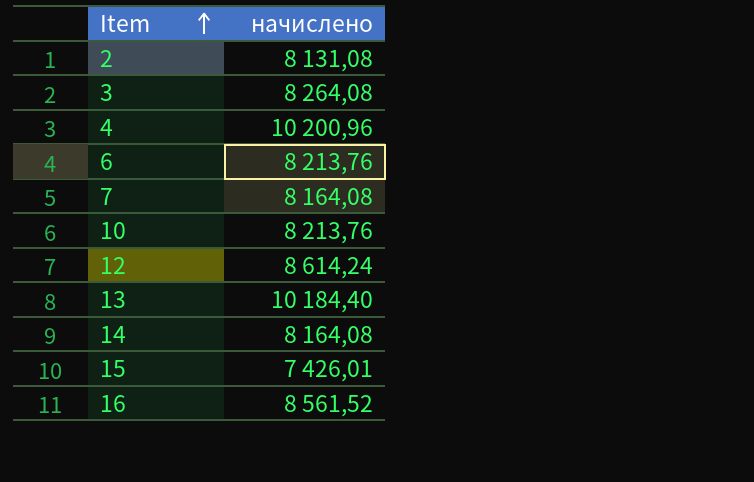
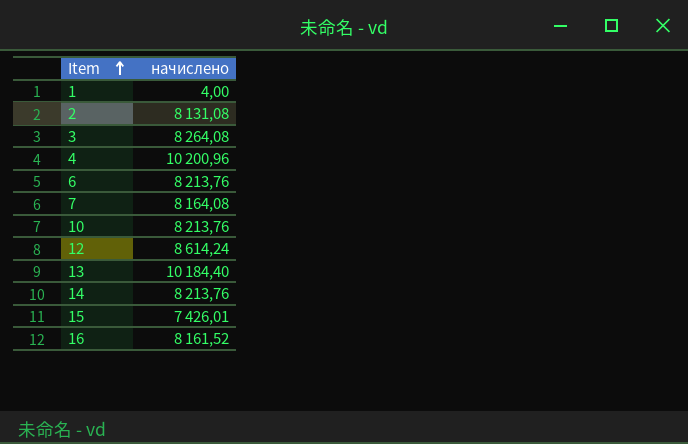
row 1: none -> 4,00
14 | начислено: 8 164,08 -> 8 213,76
16 | начислено: 8 561,52 -> 8 161,52

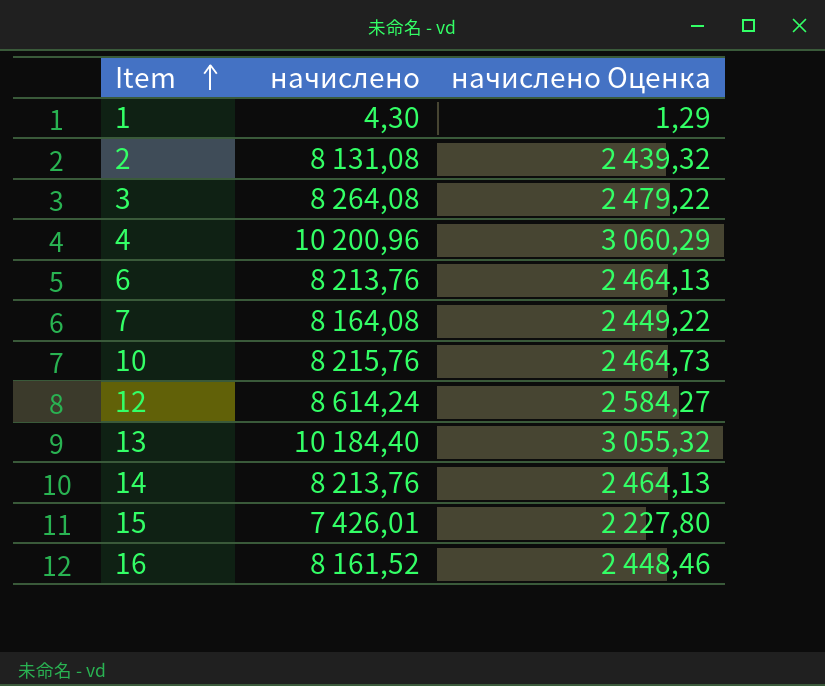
column начислено Оценка | formula: none -> [начислено] * 0,3
1 | начислено: 4,00 -> 4,30
10 | начислено: 8 213,76 -> 8 215,76

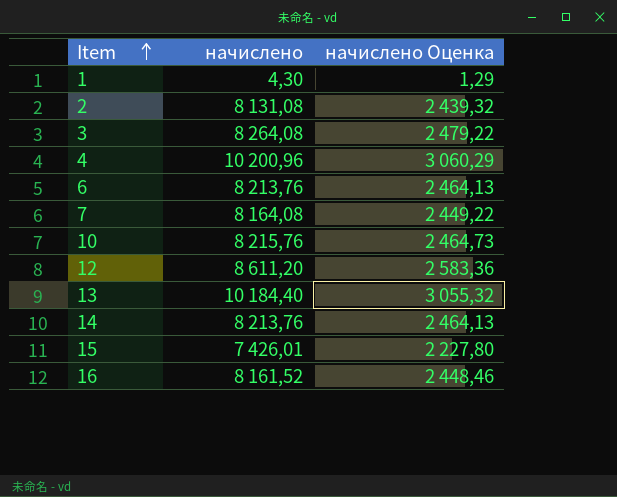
12 | начислено: 8 614,24 -> 8 611,20
12 | начислено Оценка: 2 584,27 -> 2 583,36

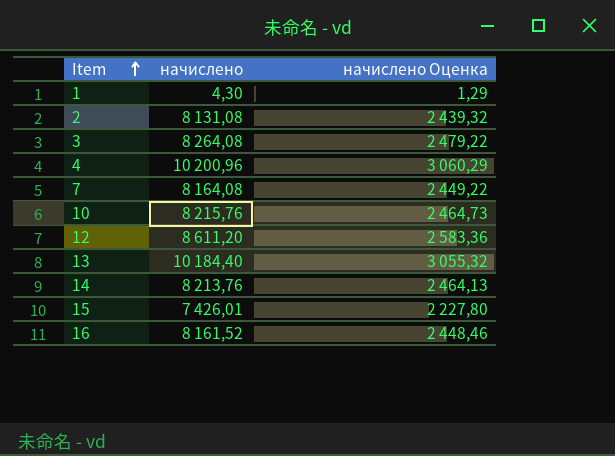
row 6: 8 213,76 | 2 464,13 -> none

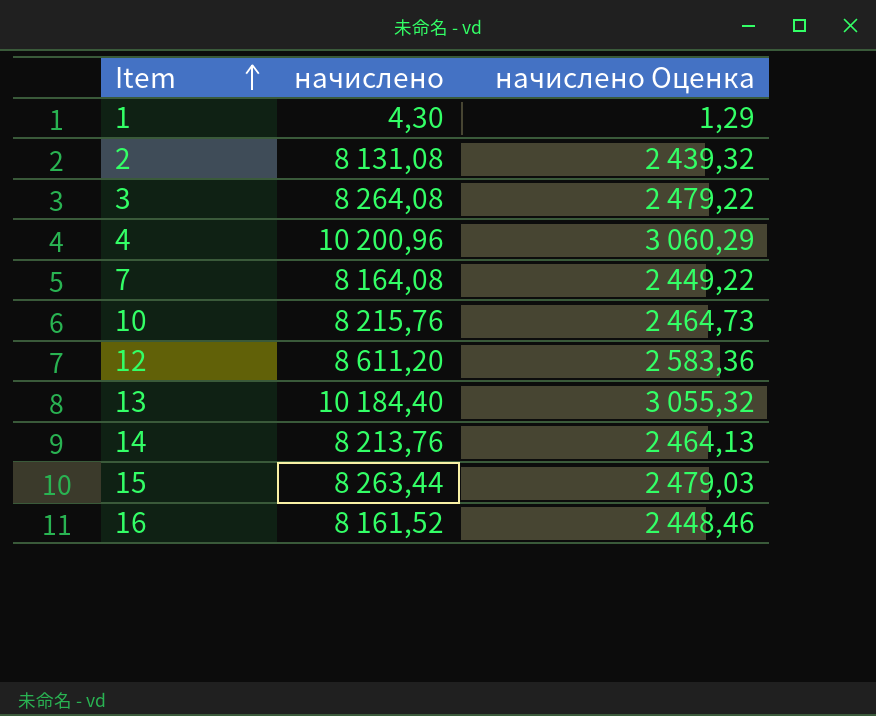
15 | начислено: 7 426,01 -> 8 263,44
15 | начислено Оценка: 2 227,80 -> 2 479,03

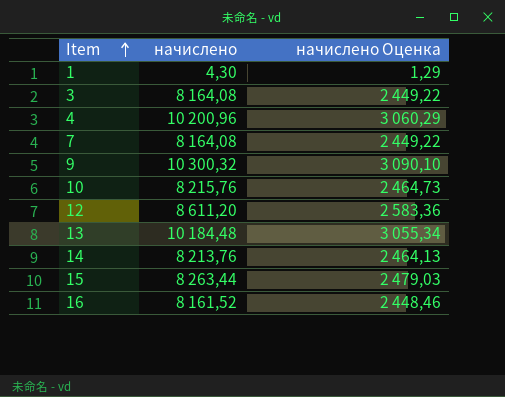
row 2: 8 131,08 | 2 439,32 -> none
3 | начислено: 8 264,08 -> 8 164,08
3 | начислено Оценка: 2 479,22 -> 2 449,22
row 9: none -> 10 300,32 | 3 090,10
13 | начислено: 10 184,40 -> 10 184,48
13 | начислено Оценка: 3 055,32 -> 3 055,34

